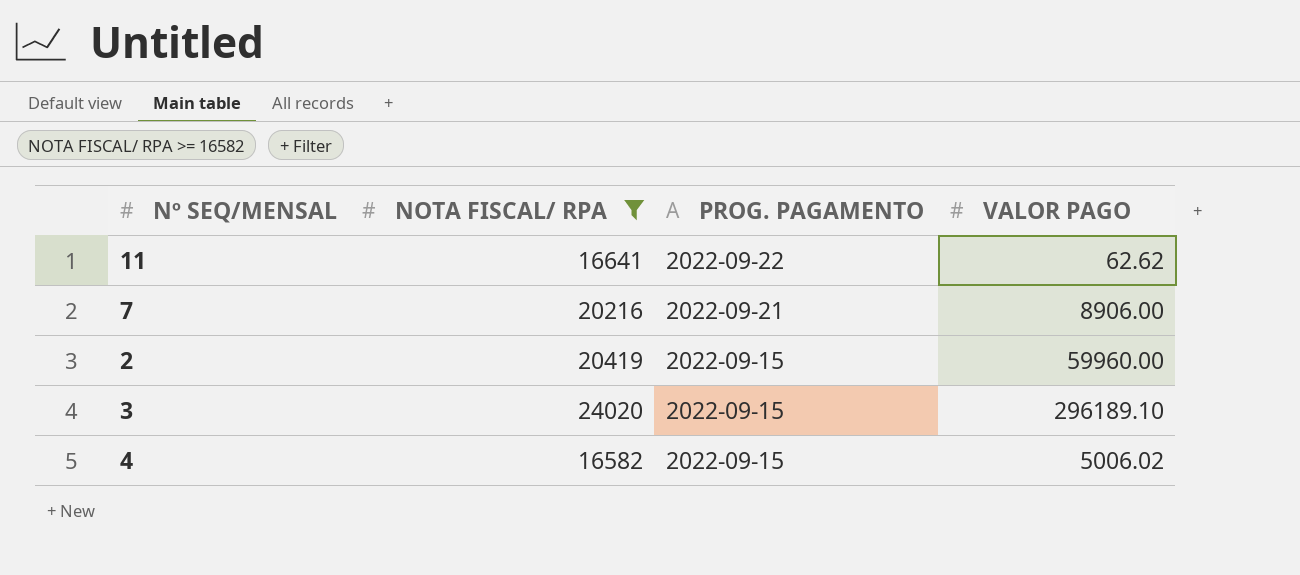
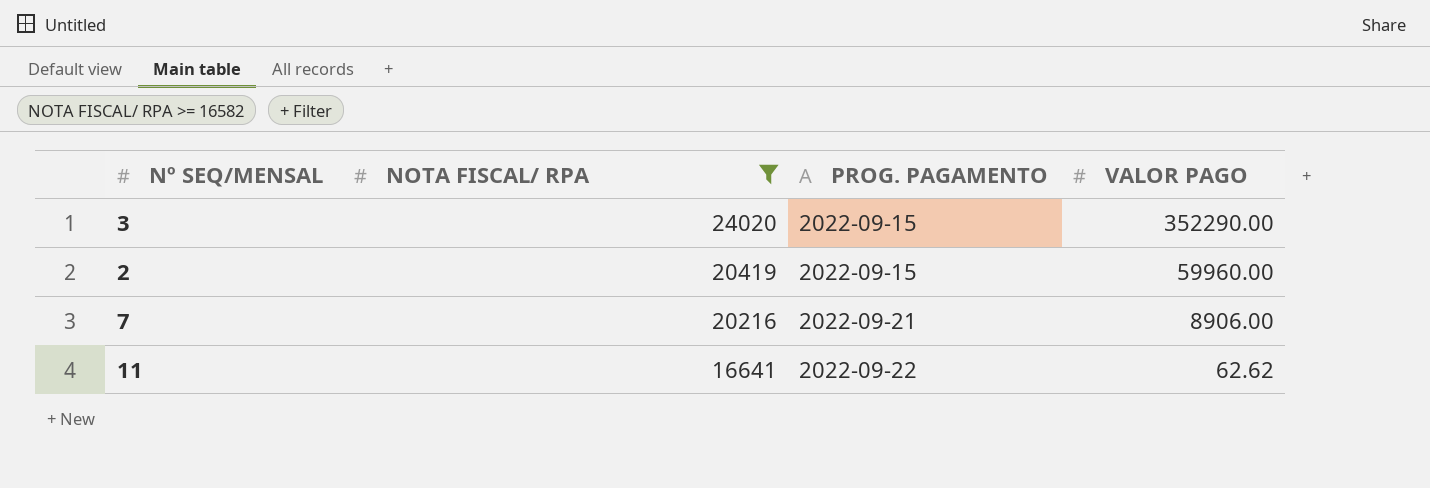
row order: PROG. PAGAMENTO descending -> NOTA FISCAL/ RPA descending
row 4: 16582 | 2022-09-15 | 5006.02 -> none
3 | VALOR PAGO: 296189.10 -> 352290.00

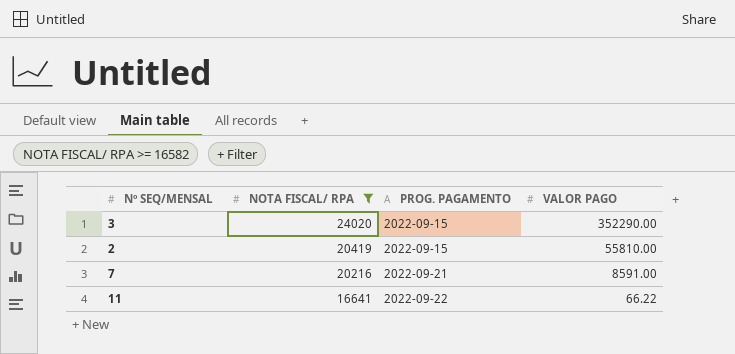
2 | VALOR PAGO: 59960.00 -> 55810.00
7 | VALOR PAGO: 8906.00 -> 8591.00
11 | VALOR PAGO: 62.62 -> 66.22

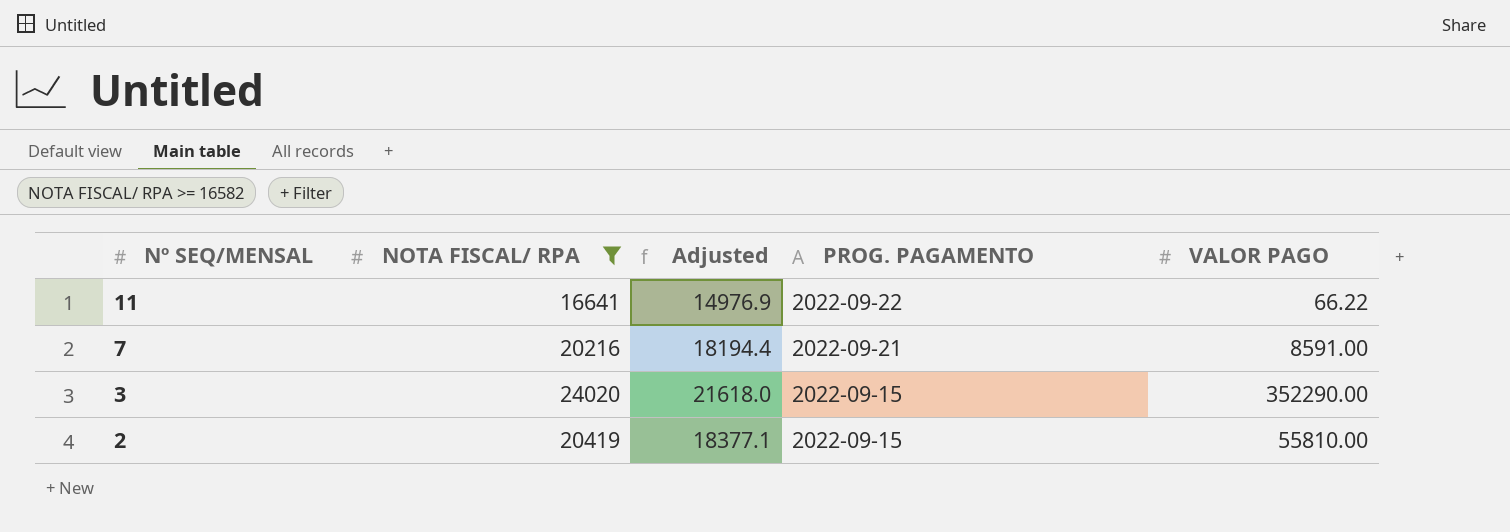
row order: NOTA FISCAL/ RPA descending -> Nº SEQ/MENSAL descending
column Adjusted | formula: none -> [NOTA FISCAL/ RPA] * 0.9

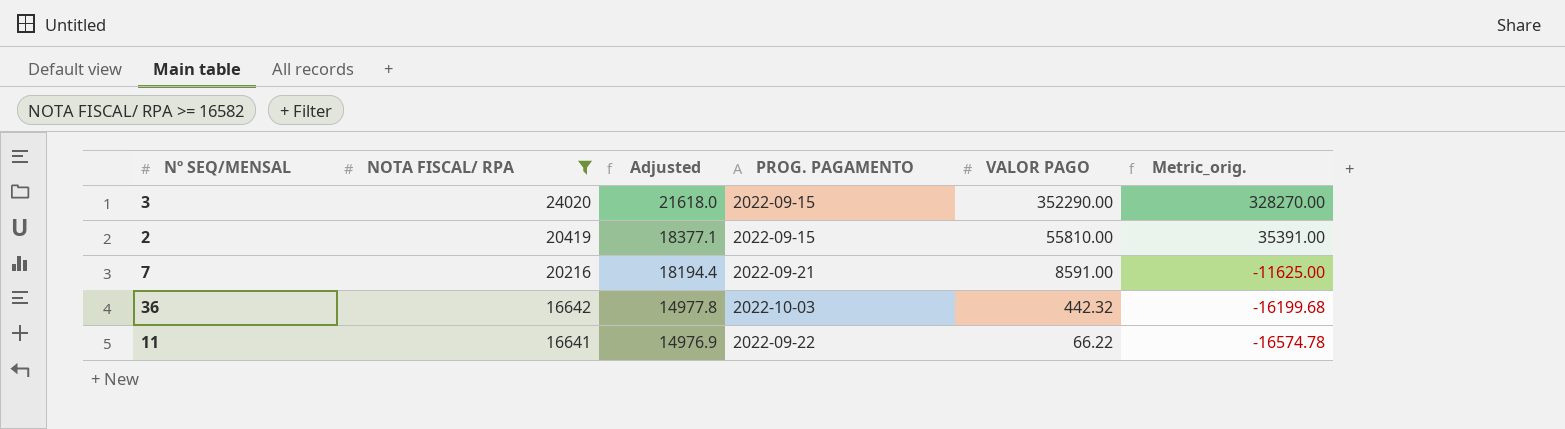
row order: Nº SEQ/MENSAL descending -> NOTA FISCAL/ RPA descending
column Metric_orig. | formula: none -> [VALOR PAGO] - [NOTA FISCAL/ RPA]
row 36: none -> 16642 | 14977.8 | 2022-10-03 | 442.32 | -16199.68

